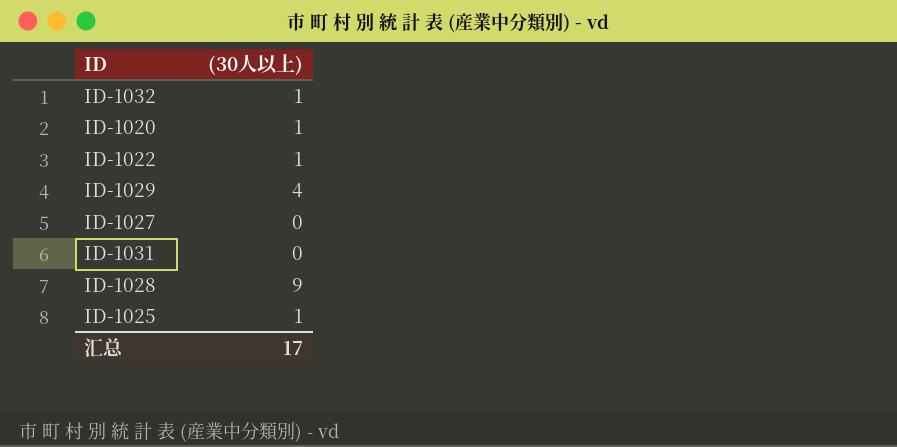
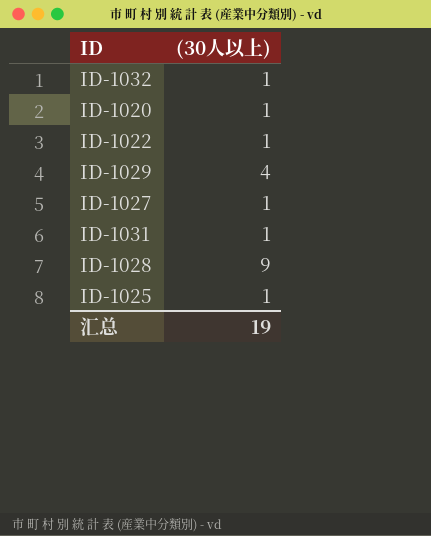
ID-1027 | (30人以上): 0 -> 1
ID-1031 | (30人以上): 0 -> 1
汇总 | (30人以上): 17 -> 19

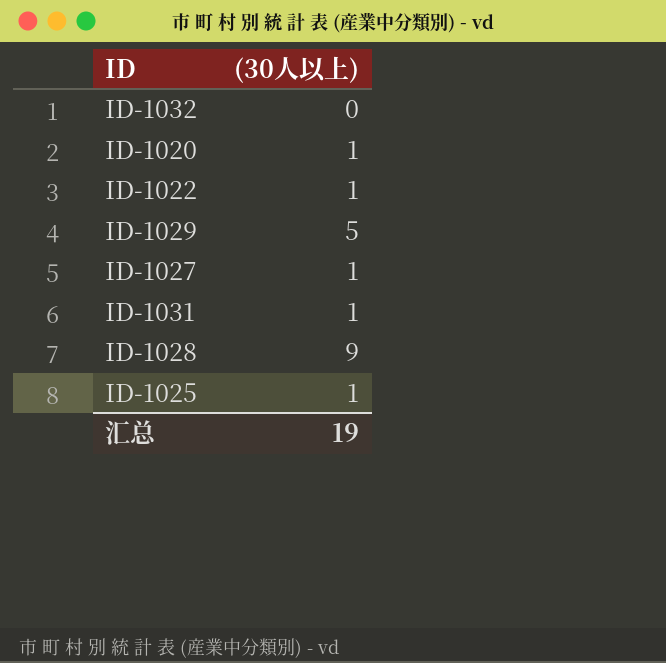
ID-1032 | (30人以上): 1 -> 0
ID-1029 | (30人以上): 4 -> 5

